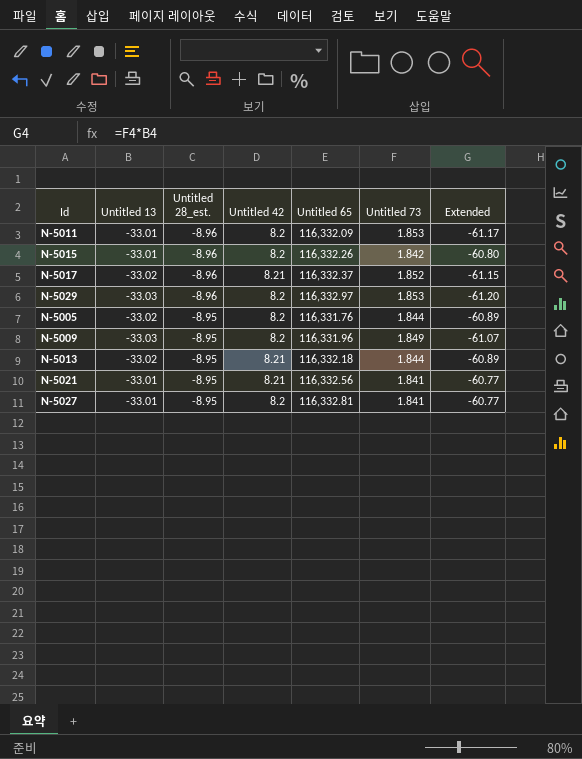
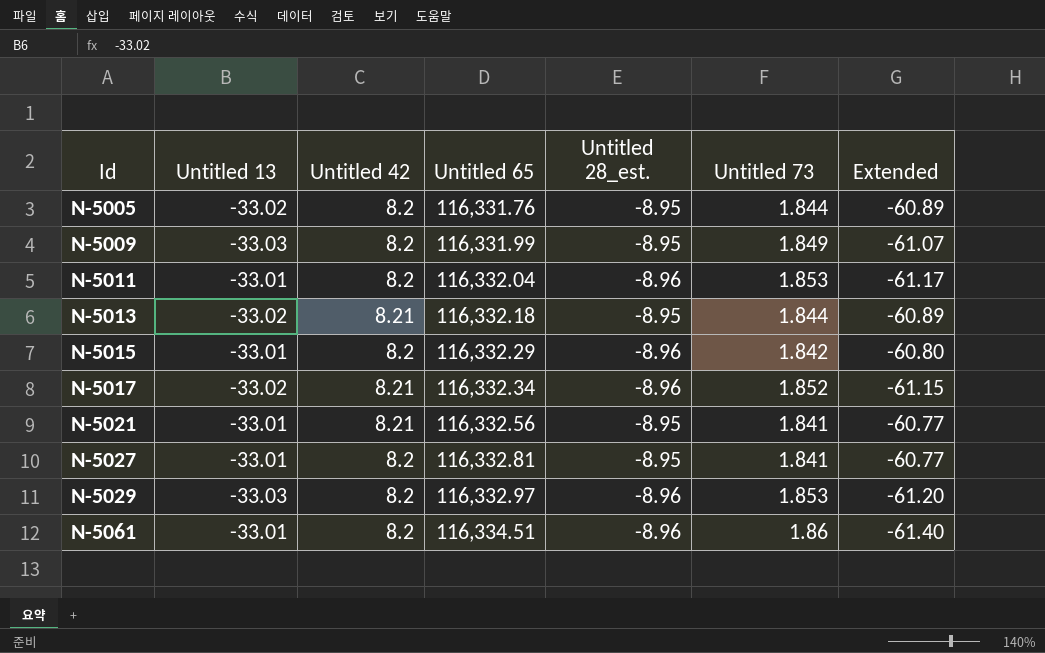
row order: Untitled 28_est. ascending -> Id ascending
column Untitled 28_est. | position: 3 -> 5
N-5009 | Untitled 65: 116,331.96 -> 116,331.99
N-5011 | Untitled 65: 116,332.09 -> 116,332.04
N-5015 | Untitled 65: 116,332.26 -> 116,332.29
N-5017 | Untitled 65: 116,332.37 -> 116,332.34
row N-5061: none -> -33.01 | 8.2 | 116,334.51 | -8.96 | 1.86 | -61.40

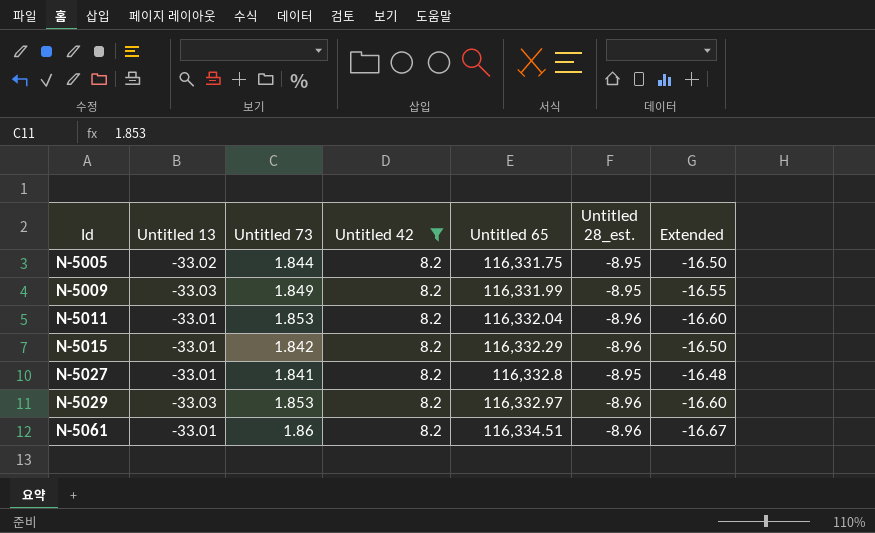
filter: none -> Untitled 42 = 8.2
column Untitled 73 | position: 6 -> 3
column Extended | formula: [Untitled 13] * [Untitled 73] -> [Untitled 73] * [Untitled 28_est.]
N-5005 | Untitled 65: 116,331.76 -> 116,331.75
N-5027 | Untitled 65: 116,332.81 -> 116,332.8

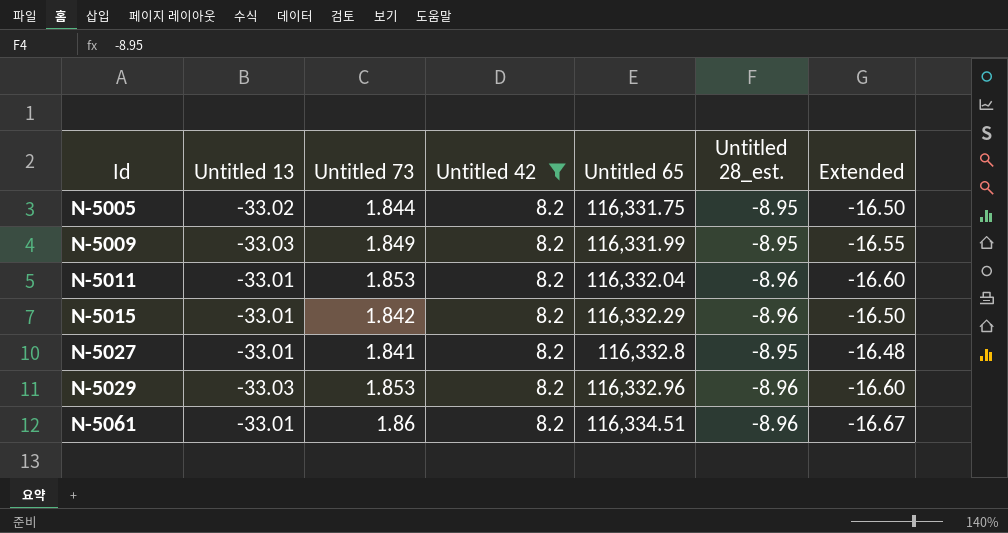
N-5029 | Untitled 65: 116,332.97 -> 116,332.96

